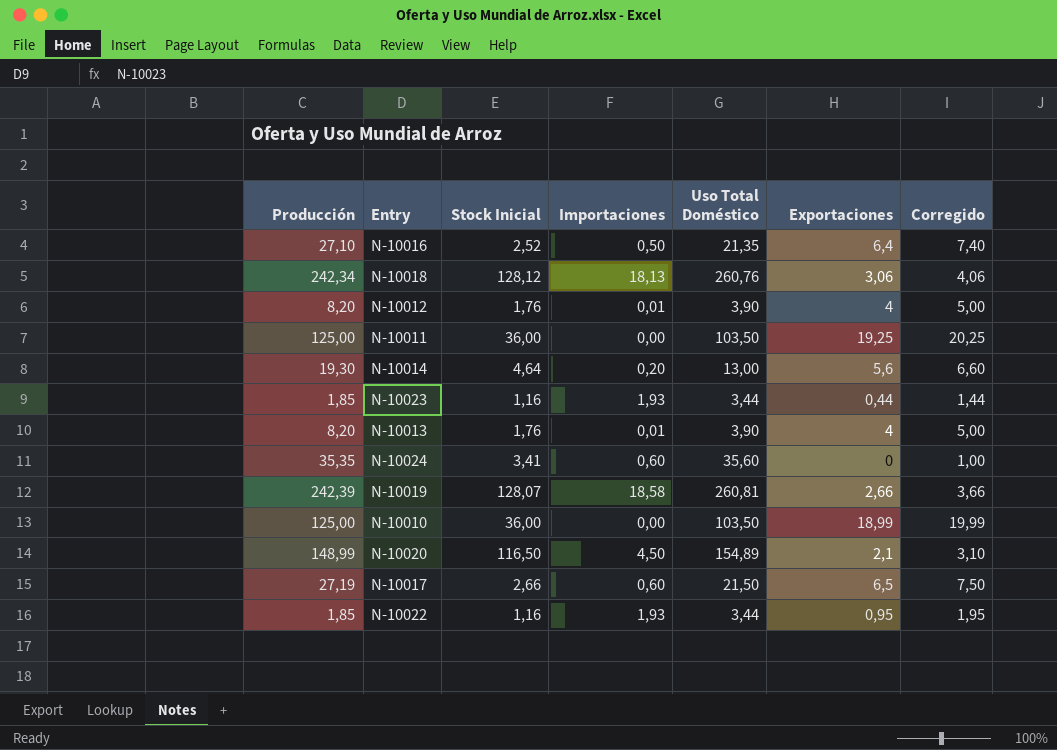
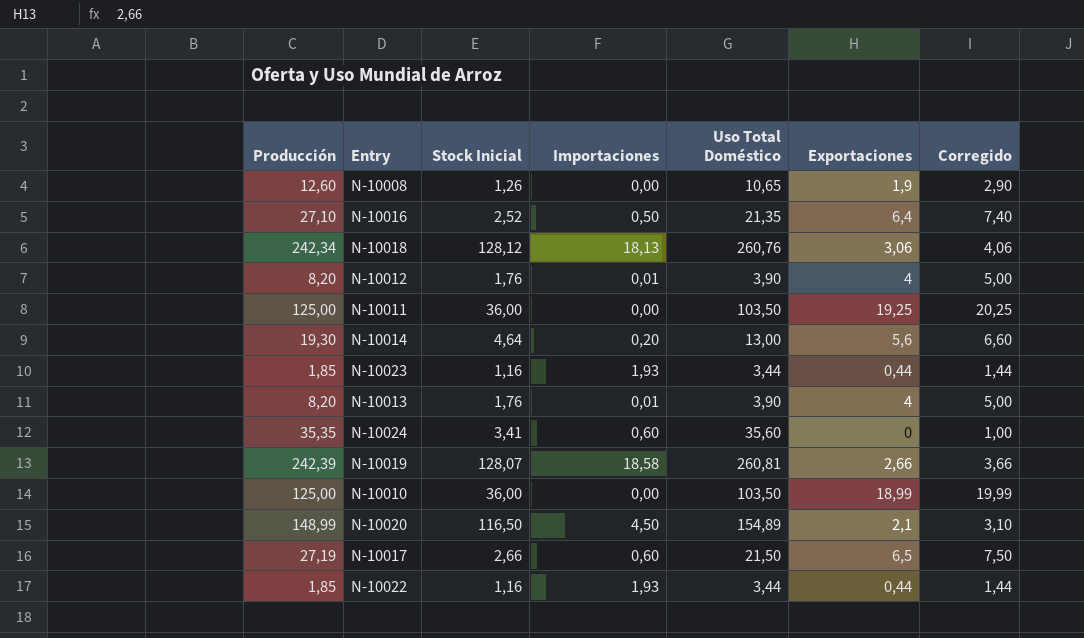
row N-10008: none -> 12,60 | 1,26 | 0,00 | 10,65 | 1,9 | 2,90
N-10022 | Exportaciones: 0,95 -> 0,44
N-10022 | Corregido: 1,95 -> 1,44

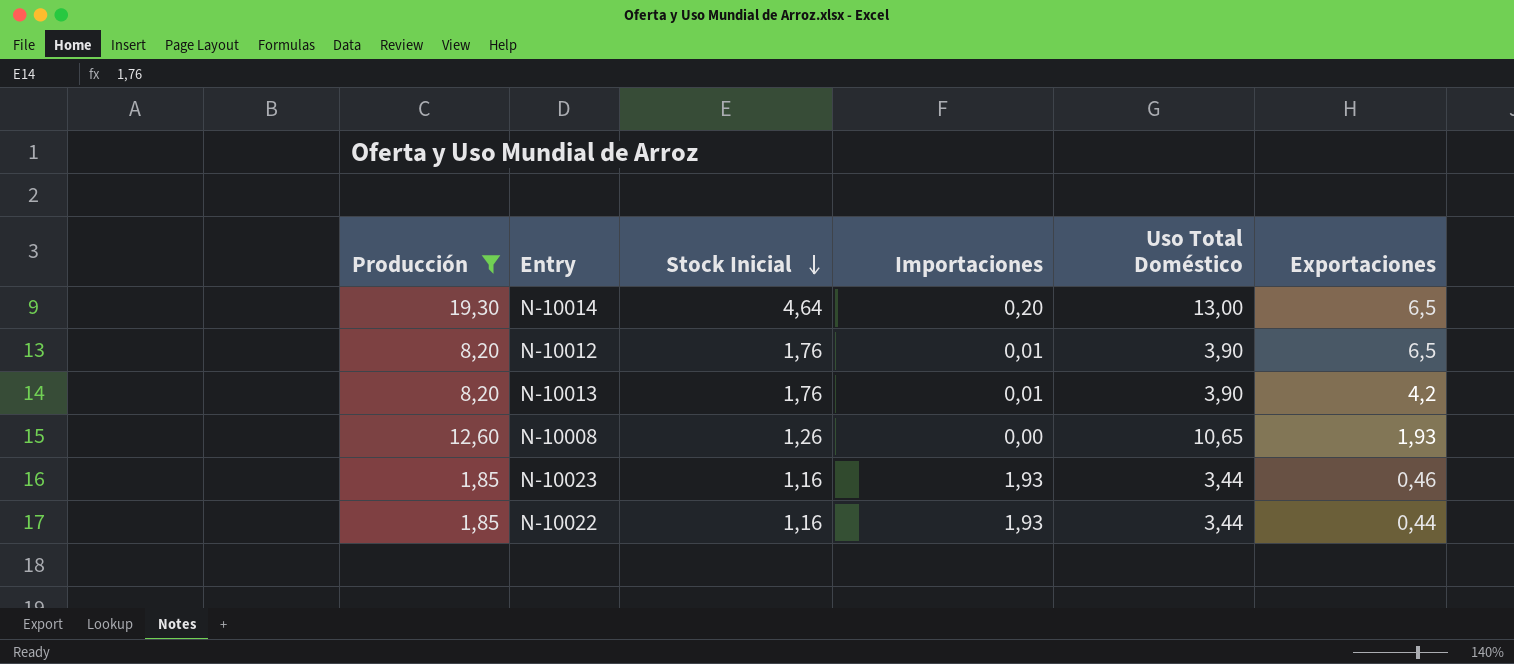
filter: none -> Producción <= 19,30
row order: none -> Stock Inicial descending
column Corregido | formula: [Exportaciones] + 1 -> none
N-10014 | Exportaciones: 5,6 -> 6,5
N-10012 | Exportaciones: 4 -> 6,5
N-10013 | Exportaciones: 4 -> 4,2
N-10008 | Exportaciones: 1,9 -> 1,93
N-10023 | Exportaciones: 0,44 -> 0,46

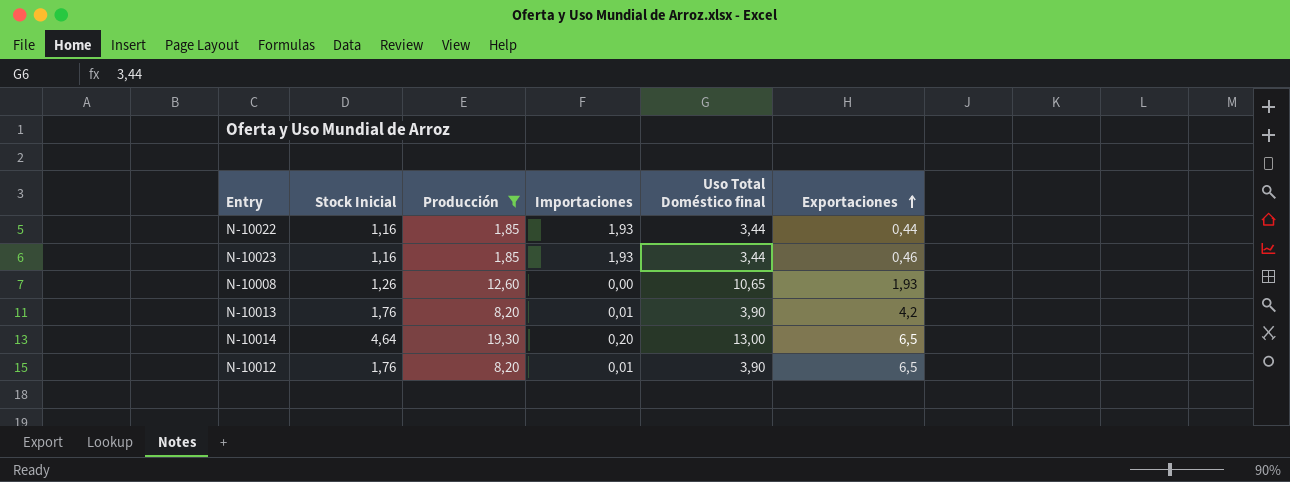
row order: Stock Inicial descending -> Exportaciones ascending
column Producción | position: 1 -> 3
column name: Uso Total Doméstico -> Uso Total Doméstico final

